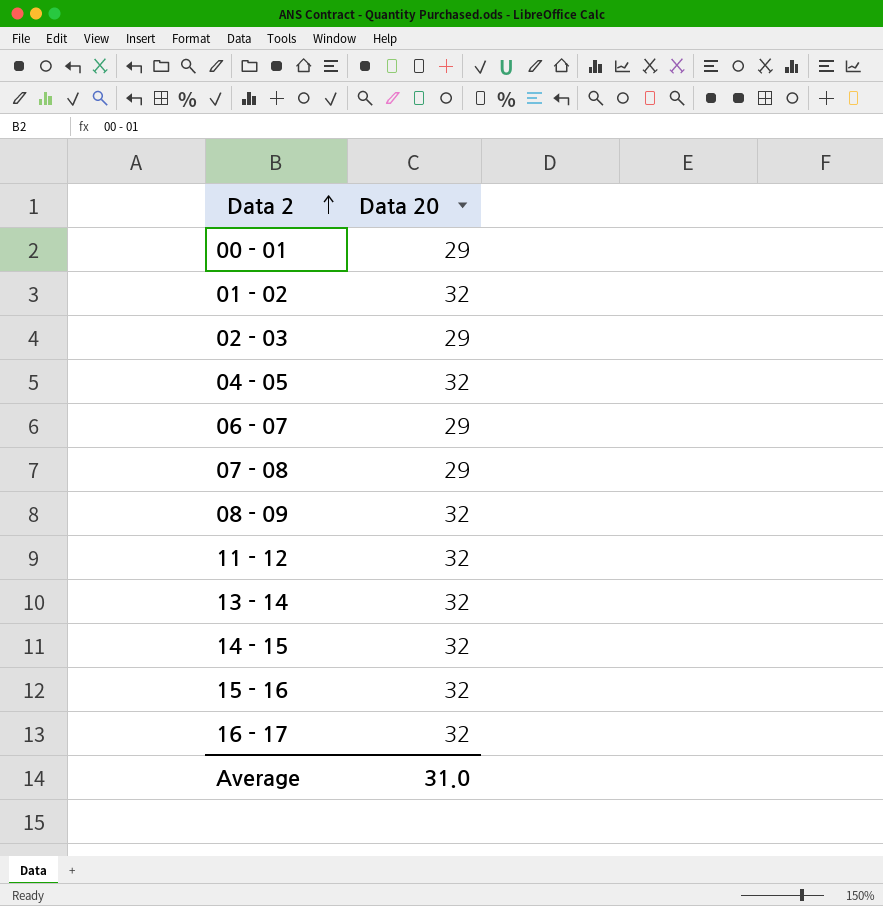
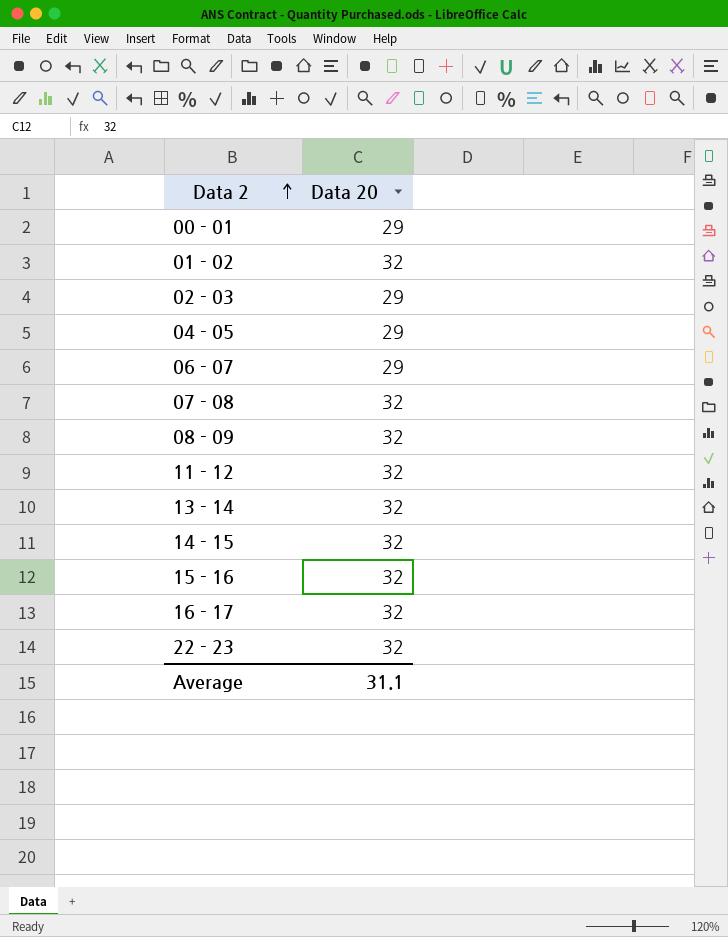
04 - 05 | Data 20: 32 -> 29
07 - 08 | Data 20: 29 -> 32
row 22 - 23: none -> 32
Average | Data 20: 31.0 -> 31.1

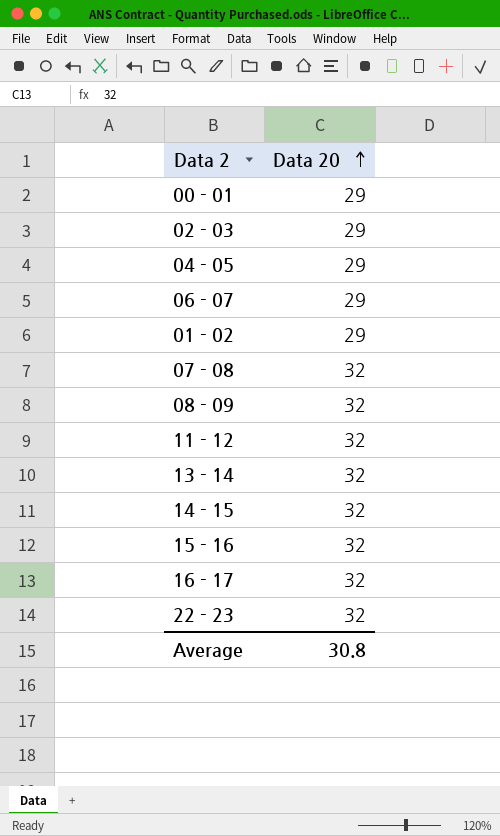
row order: Data 2 ascending -> Data 20 ascending
01 - 02 | Data 20: 32 -> 29
Average | Data 20: 31.1 -> 30.8

